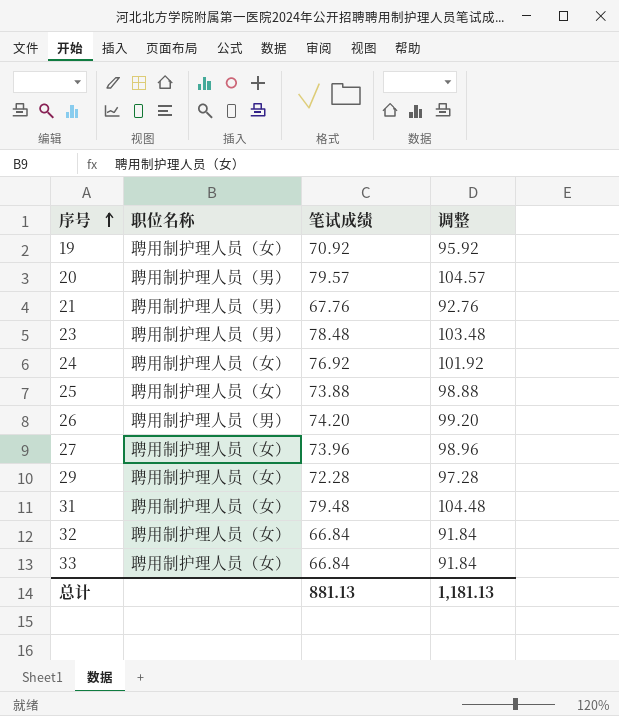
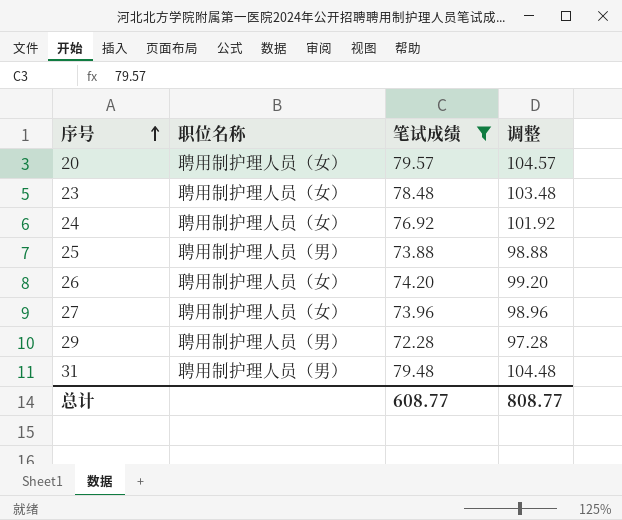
filter: none -> 笔试成绩 >= 72.28
20 | 职位名称: 聘用制护理人员（男） -> 聘用制护理人员（女）
23 | 职位名称: 聘用制护理人员（男） -> 聘用制护理人员（女）
25 | 职位名称: 聘用制护理人员（女） -> 聘用制护理人员（男）
26 | 职位名称: 聘用制护理人员（男） -> 聘用制护理人员（女）
29 | 职位名称: 聘用制护理人员（女） -> 聘用制护理人员（男）
31 | 职位名称: 聘用制护理人员（女） -> 聘用制护理人员（男）
总计 | 笔试成绩: 881.13 -> 608.77
总计 | 调整: 1,181.13 -> 808.77

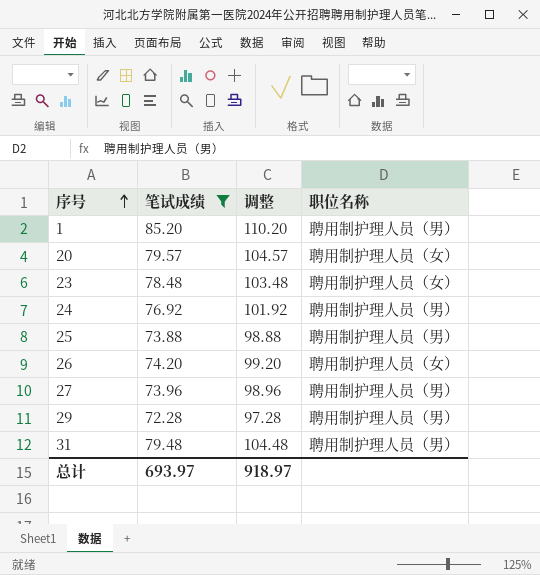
column 职位名称 | position: 2 -> 4
row 1: none -> 85.20 | 110.20 | 聘用制护理人员（男）
24 | 职位名称: 聘用制护理人员（女） -> 聘用制护理人员（男）
27 | 职位名称: 聘用制护理人员（女） -> 聘用制护理人员（男）
总计 | 笔试成绩: 608.77 -> 693.97
总计 | 调整: 808.77 -> 918.97

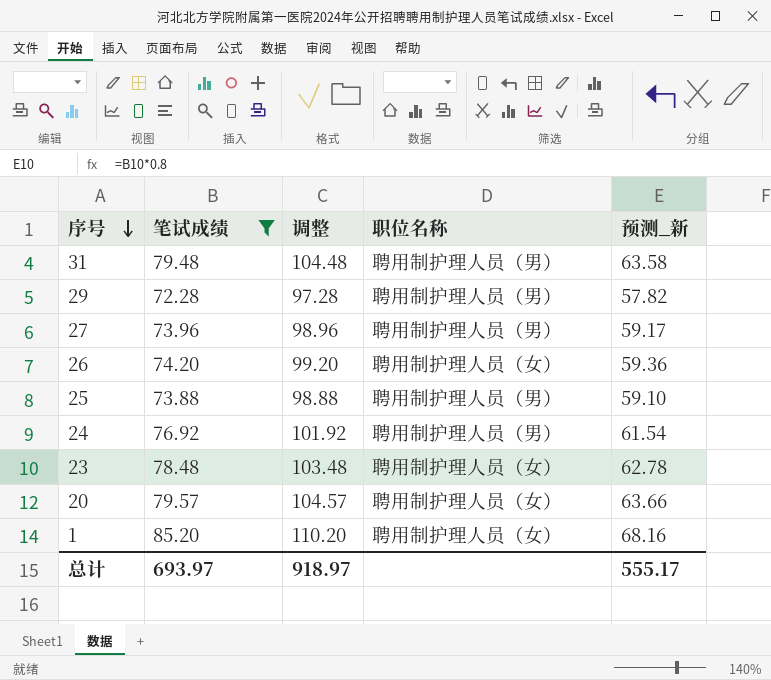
row order: 序号 ascending -> 序号 descending
column 预测_新 | formula: none -> [笔试成绩] * 0.8
1 | 职位名称: 聘用制护理人员（男） -> 聘用制护理人员（女）

